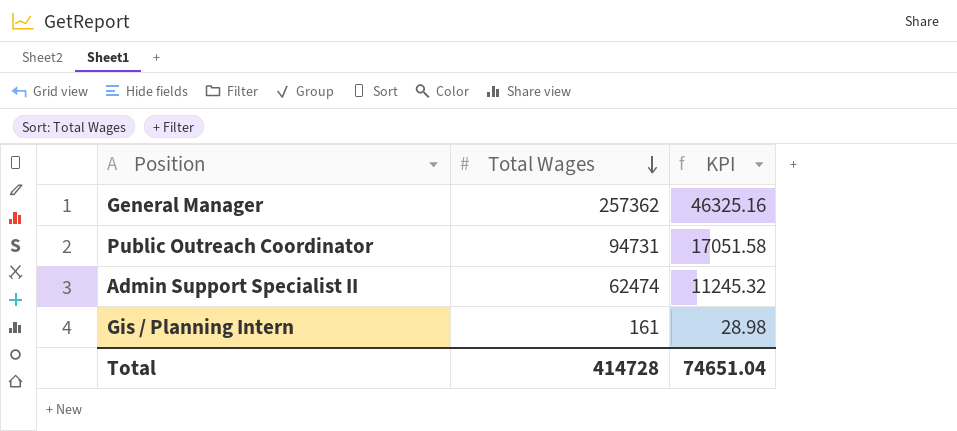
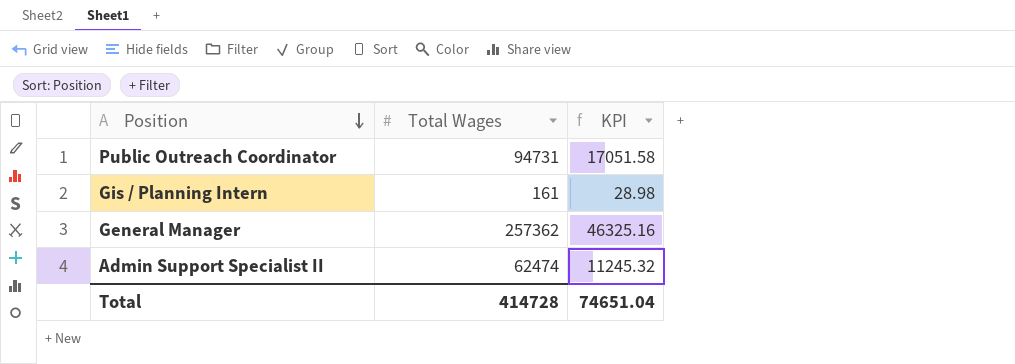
row order: Total Wages descending -> Position descending

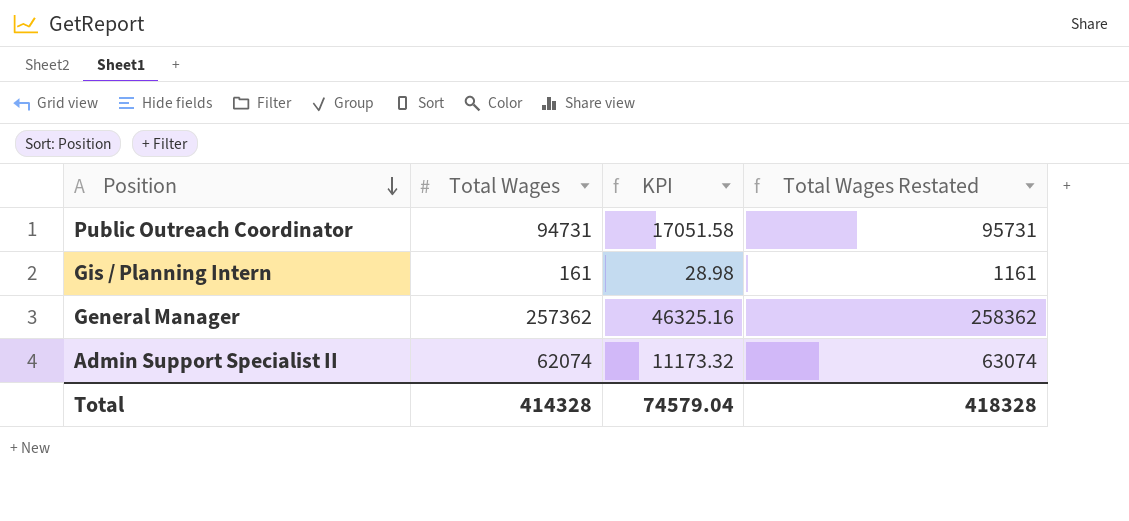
column Total Wages Restated | formula: none -> [Total Wages] + 1000
Admin Support Specialist II | Total Wages: 62474 -> 62074
Admin Support Specialist II | KPI: 11245.32 -> 11173.32
Total | Total Wages: 414728 -> 414328
Total | KPI: 74651.04 -> 74579.04

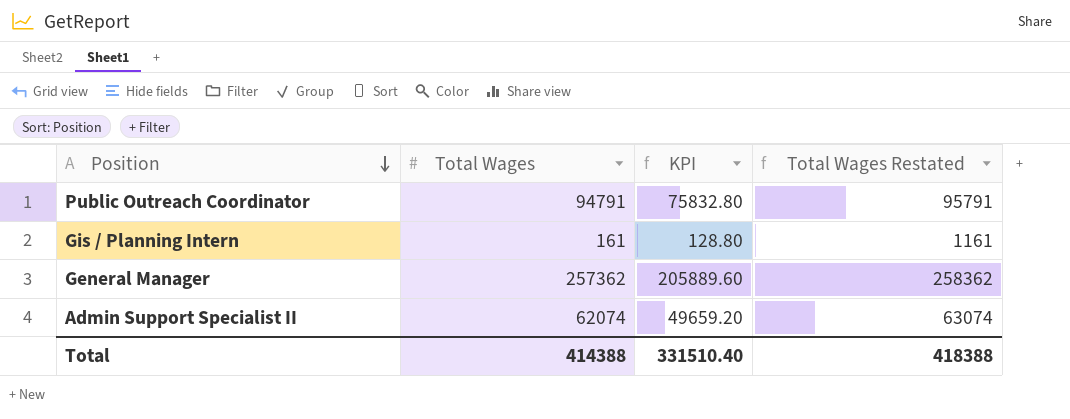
column KPI | formula: [Total Wages] * 0.18 -> [Total Wages] * 0.8
Public Outreach Coordinator | Total Wages: 94731 -> 94791
Public Outreach Coordinator | Total Wages Restated: 95731 -> 95791
Total | Total Wages: 414328 -> 414388
Total | KPI: 74579.04 -> 331510.40
Total | Total Wages Restated: 418328 -> 418388

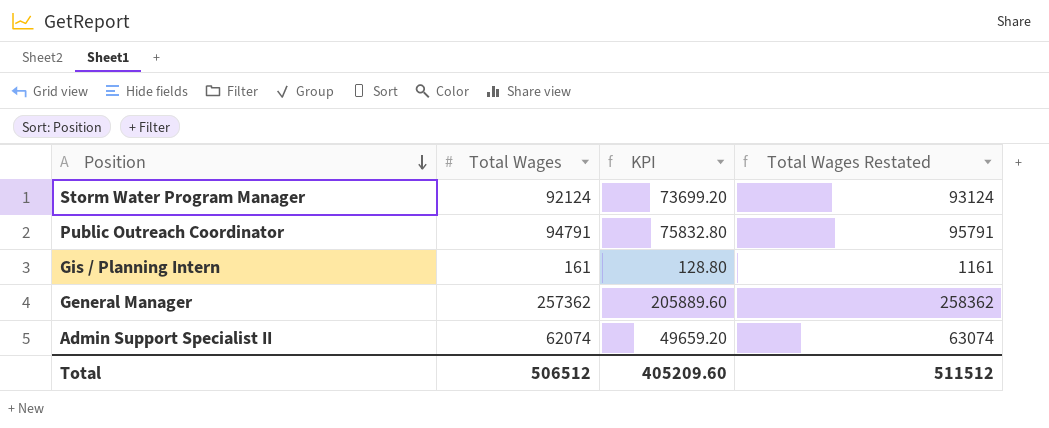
row Storm Water Program Manager: none -> 92124 | 73699.20 | 93124
Total | Total Wages: 414388 -> 506512
Total | KPI: 331510.40 -> 405209.60
Total | Total Wages Restated: 418388 -> 511512

